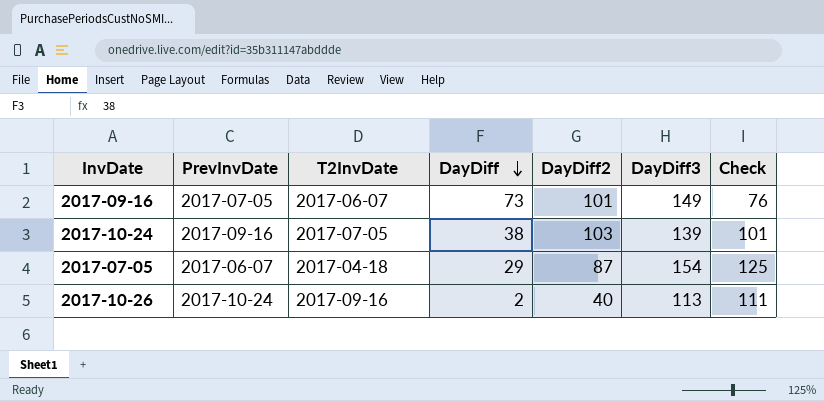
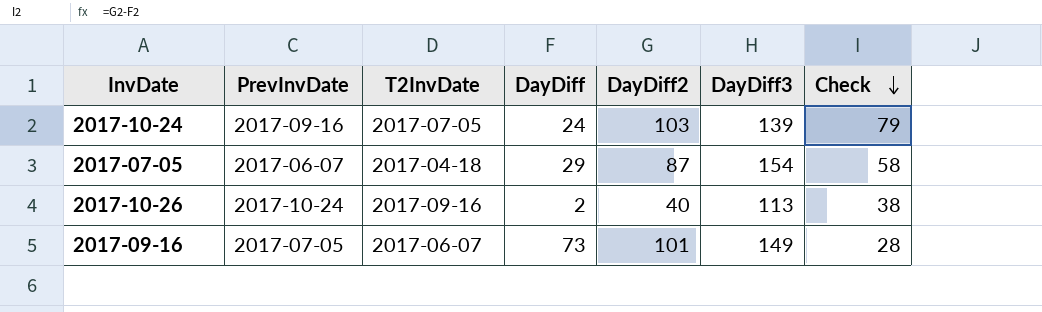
row order: DayDiff descending -> Check descending
column Check | formula: [DayDiff3] - [DayDiff] -> [DayDiff2] - [DayDiff]
2017-10-24 | DayDiff: 38 -> 24

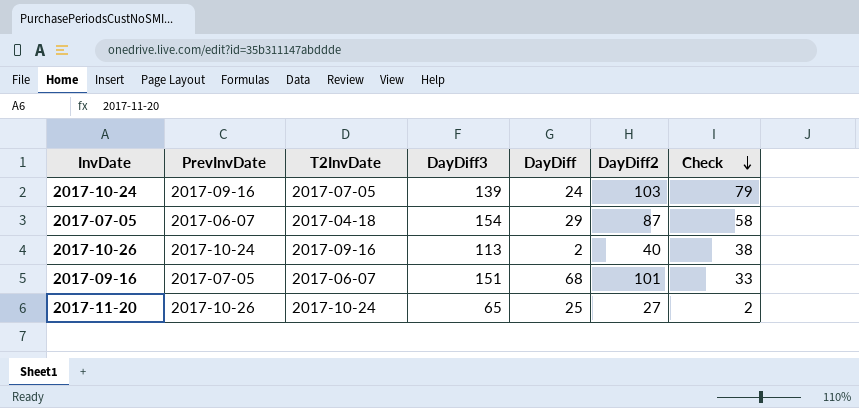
column DayDiff3 | position: 6 -> 4
2017-09-16 | DayDiff3: 149 -> 151
2017-09-16 | DayDiff: 73 -> 68
2017-09-16 | Check: 28 -> 33
row 2017-11-20: none -> 2017-10-26 | 2017-10-24 | 65 | 25 | 27 | 2

